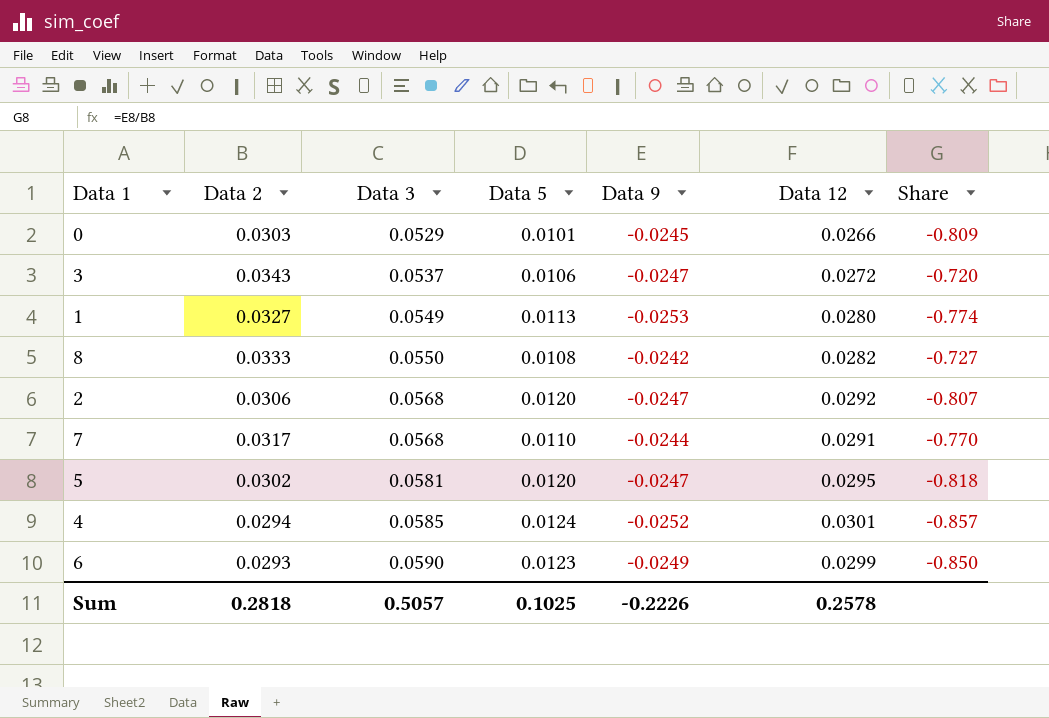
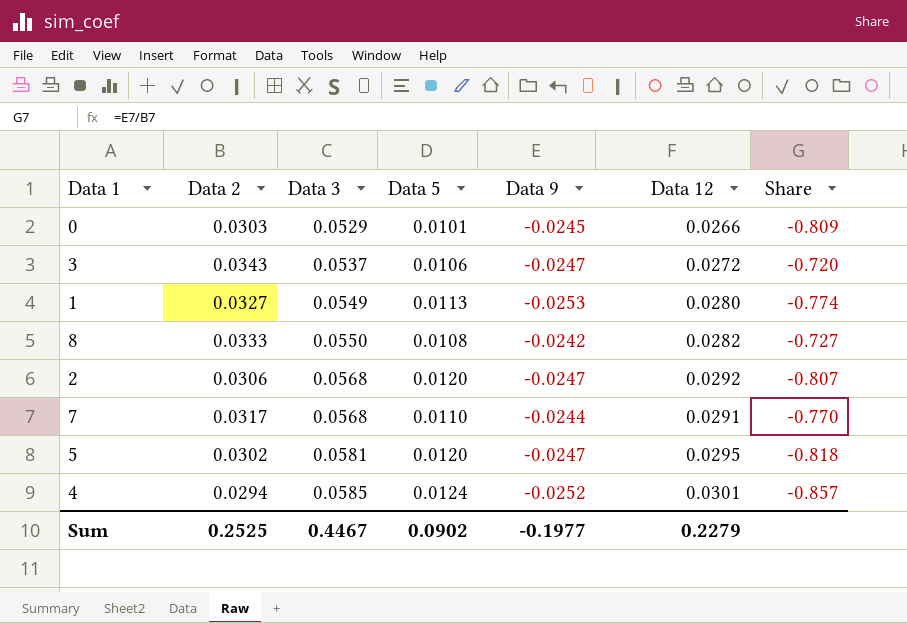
row 6: 0.0293 | 0.0590 | 0.0123 | -0.0249 | 0.0299 | -0.850 -> none
Sum | Data 2: 0.2818 -> 0.2525
Sum | Data 3: 0.5057 -> 0.4467
Sum | Data 5: 0.1025 -> 0.0902
Sum | Data 9: -0.2226 -> -0.1977
Sum | Data 12: 0.2578 -> 0.2279

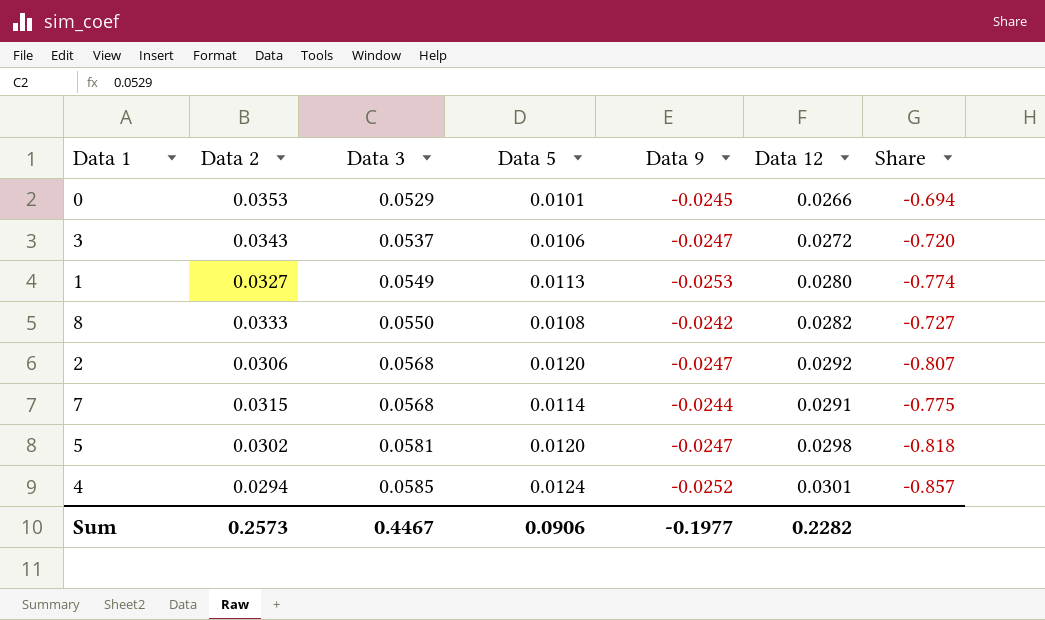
0 | Data 2: 0.0303 -> 0.0353
0 | Share: -0.809 -> -0.694
7 | Data 2: 0.0317 -> 0.0315
7 | Data 5: 0.0110 -> 0.0114
7 | Share: -0.770 -> -0.775
5 | Data 12: 0.0295 -> 0.0298
Sum | Data 2: 0.2525 -> 0.2573
Sum | Data 5: 0.0902 -> 0.0906
Sum | Data 12: 0.2279 -> 0.2282

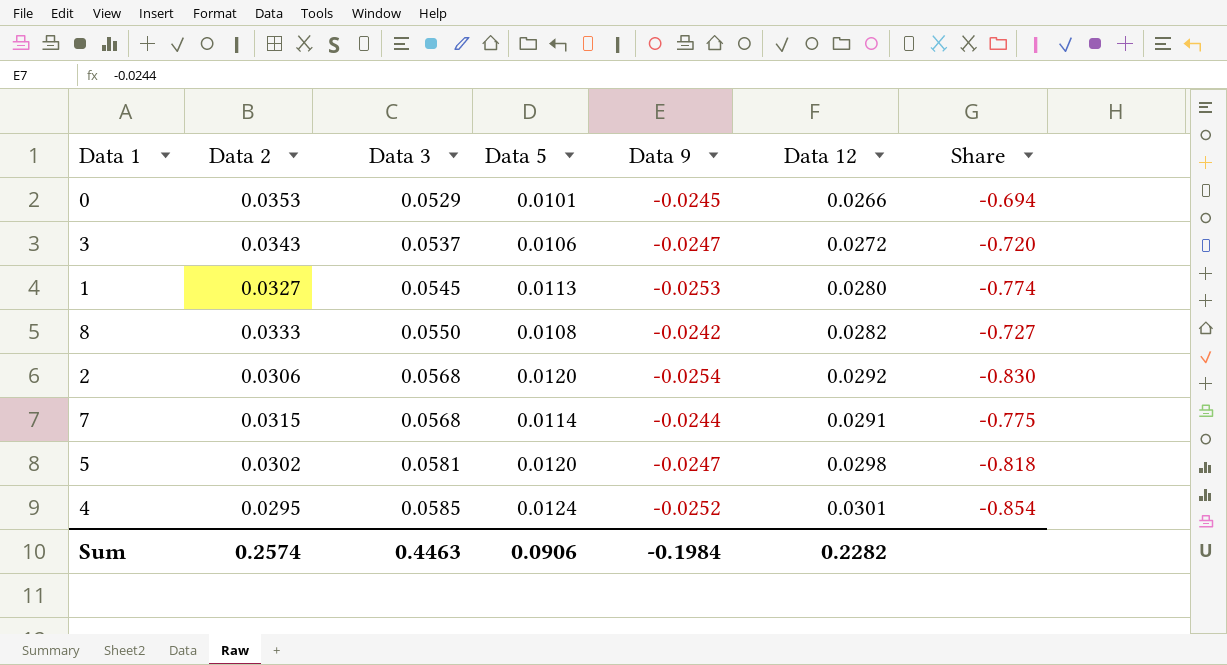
1 | Data 3: 0.0549 -> 0.0545
2 | Data 9: -0.0247 -> -0.0254
2 | Share: -0.807 -> -0.830
4 | Data 2: 0.0294 -> 0.0295
4 | Share: -0.857 -> -0.854
Sum | Data 2: 0.2573 -> 0.2574
Sum | Data 3: 0.4467 -> 0.4463
Sum | Data 9: -0.1977 -> -0.1984

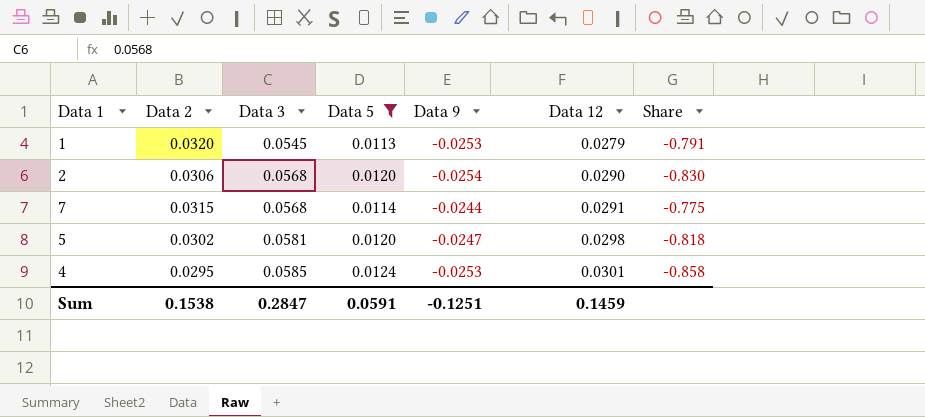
filter: none -> Data 5 >= 0.0113
1 | Data 2: 0.0327 -> 0.0320
1 | Data 12: 0.0280 -> 0.0279
1 | Share: -0.774 -> -0.791
2 | Data 12: 0.0292 -> 0.0290
4 | Data 9: -0.0252 -> -0.0253
4 | Share: -0.854 -> -0.858
Sum | Data 2: 0.2574 -> 0.1538
Sum | Data 3: 0.4463 -> 0.2847
Sum | Data 5: 0.0906 -> 0.0591
Sum | Data 9: -0.1984 -> -0.1251
Sum | Data 12: 0.2282 -> 0.1459

